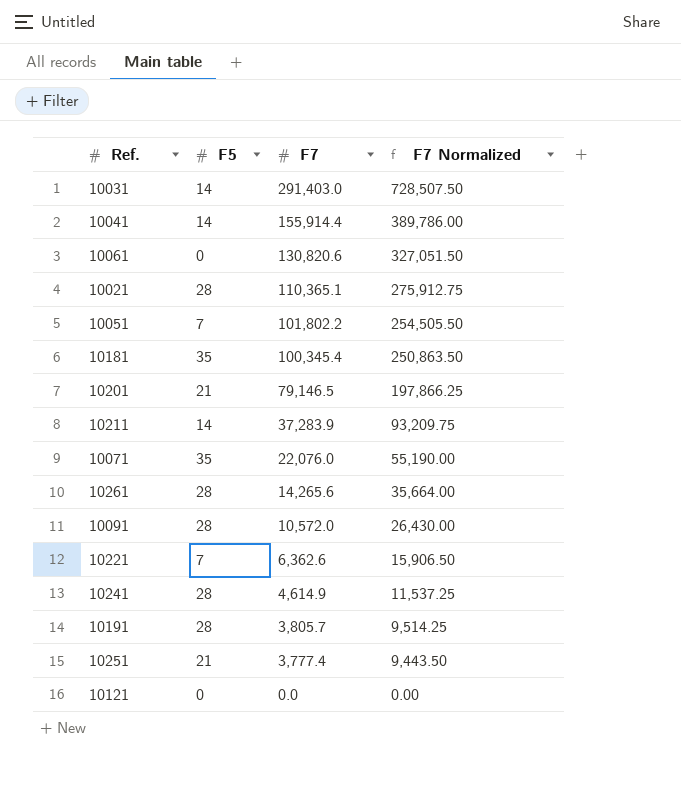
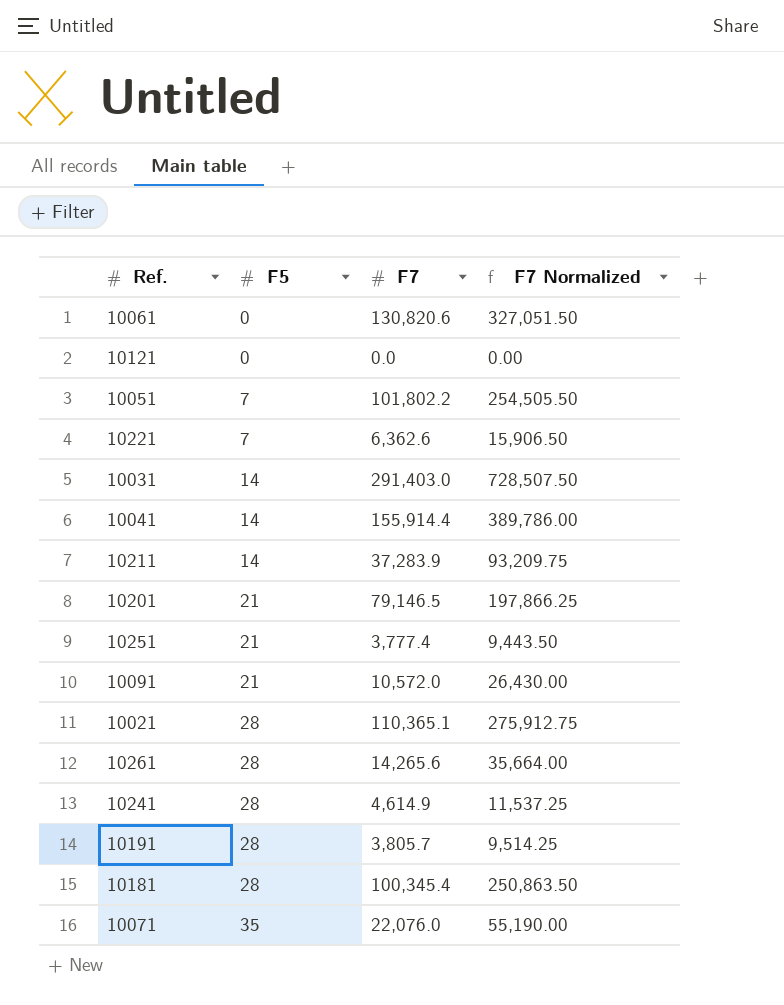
row order: F7 descending -> F5 ascending
10091 | F5: 28 -> 21
10181 | F5: 35 -> 28

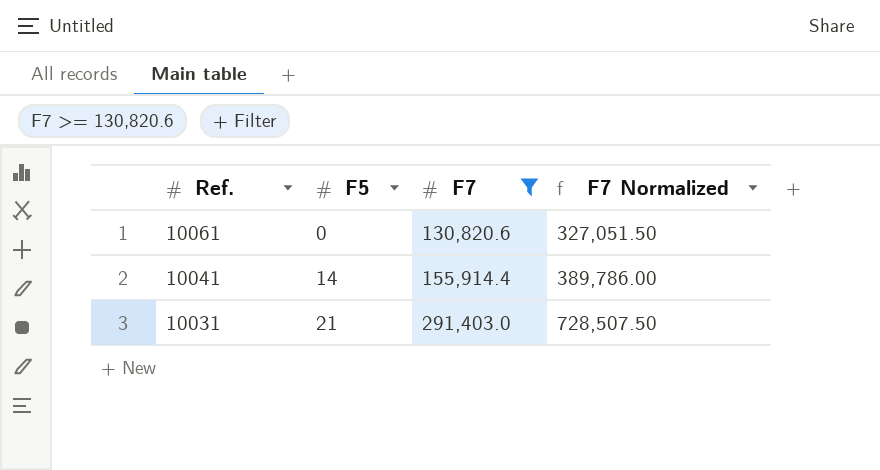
filter: none -> F7 >= 130,820.6
row order: F5 ascending -> Ref. descending
10031 | F5: 14 -> 21

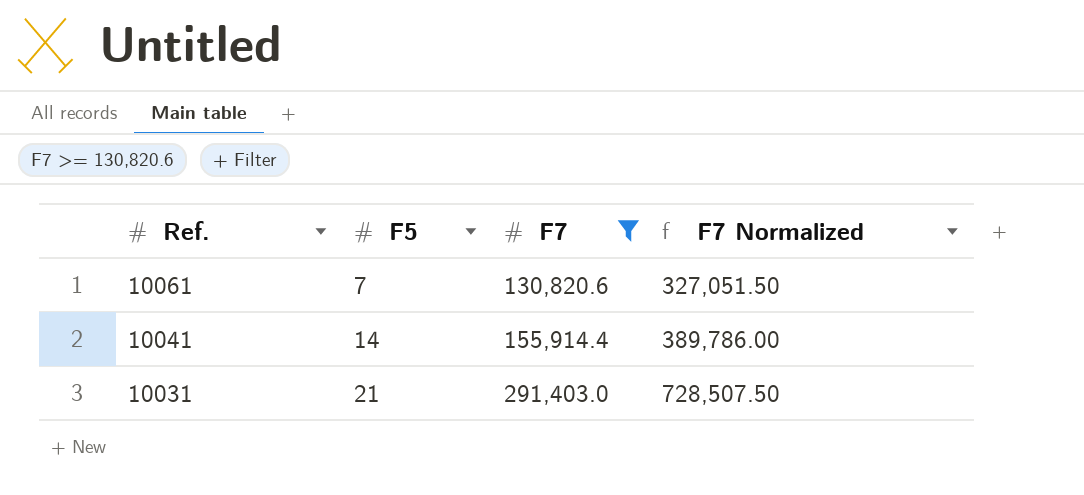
10061 | F5: 0 -> 7

